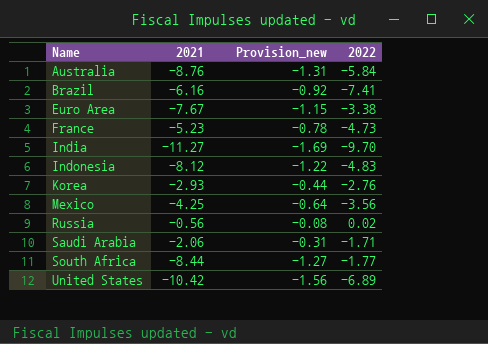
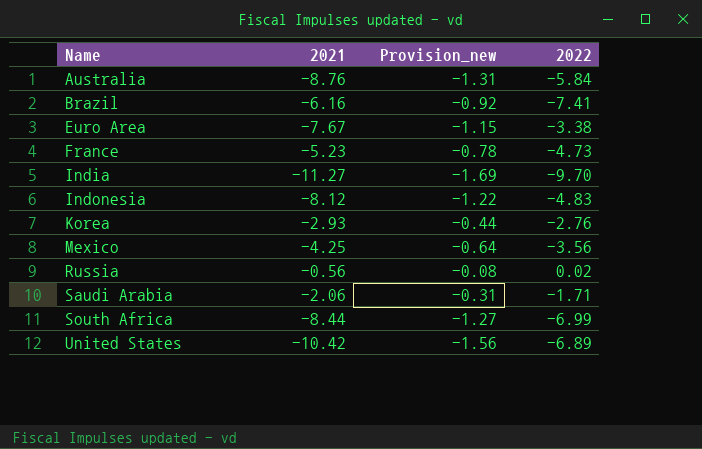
South Africa | 2022: -1.77 -> -6.99

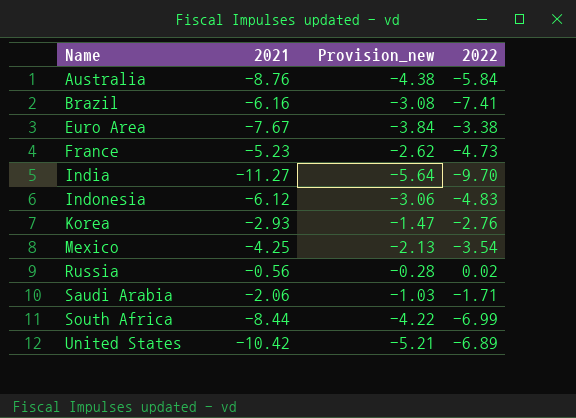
column Provision_new | formula: [2021] * 0.15 -> [2021] * 0.5
Indonesia | 2021: -8.12 -> -6.12
Mexico | 2022: -3.56 -> -3.54

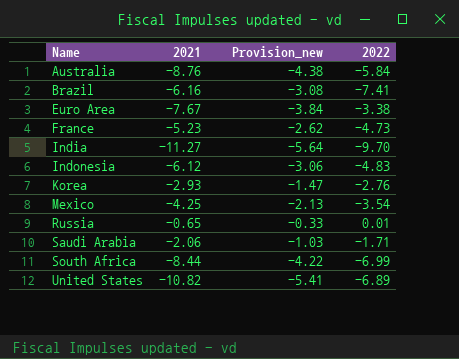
Russia | 2021: -0.56 -> -0.65
Russia | Provision_new: -0.28 -> -0.33
Russia | 2022: 0.02 -> 0.01
United States | 2021: -10.42 -> -10.82
United States | Provision_new: -5.21 -> -5.41

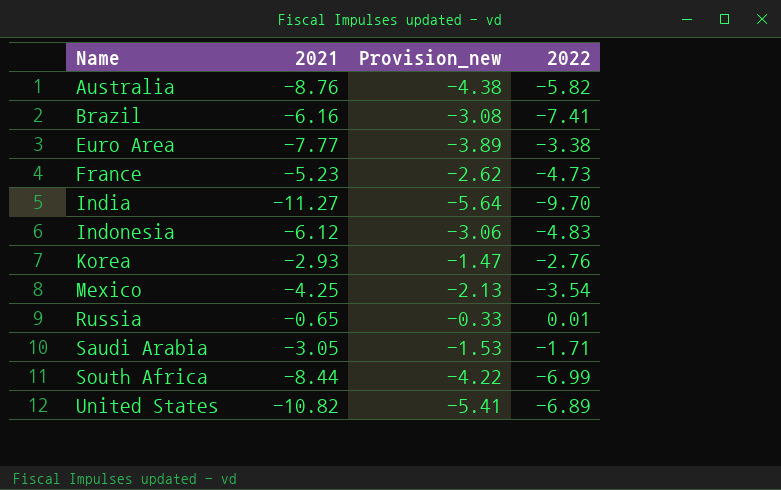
Australia | 2022: -5.84 -> -5.82
Euro Area | 2021: -7.67 -> -7.77
Euro Area | Provision_new: -3.84 -> -3.89
Saudi Arabia | 2021: -2.06 -> -3.05
Saudi Arabia | Provision_new: -1.03 -> -1.53

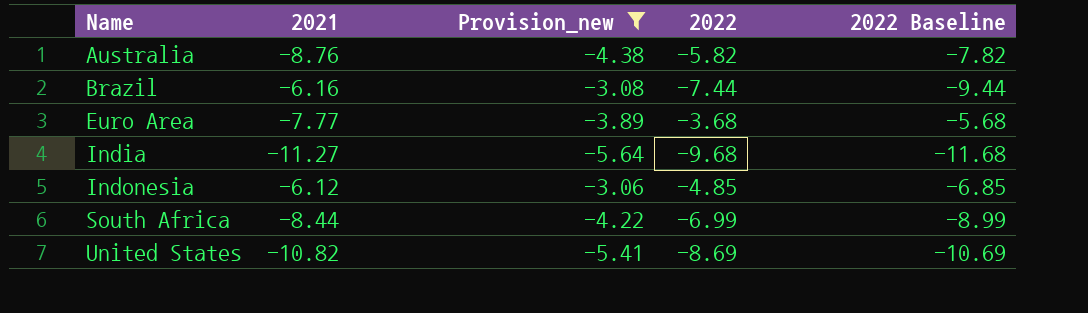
filter: none -> Provision_new <= -3.06
column 2022 Baseline | formula: none -> [2022] - 2
Brazil | 2022: -7.41 -> -7.44
Euro Area | 2022: -3.38 -> -3.68
India | 2022: -9.70 -> -9.68
Indonesia | 2022: -4.83 -> -4.85
United States | 2022: -6.89 -> -8.69

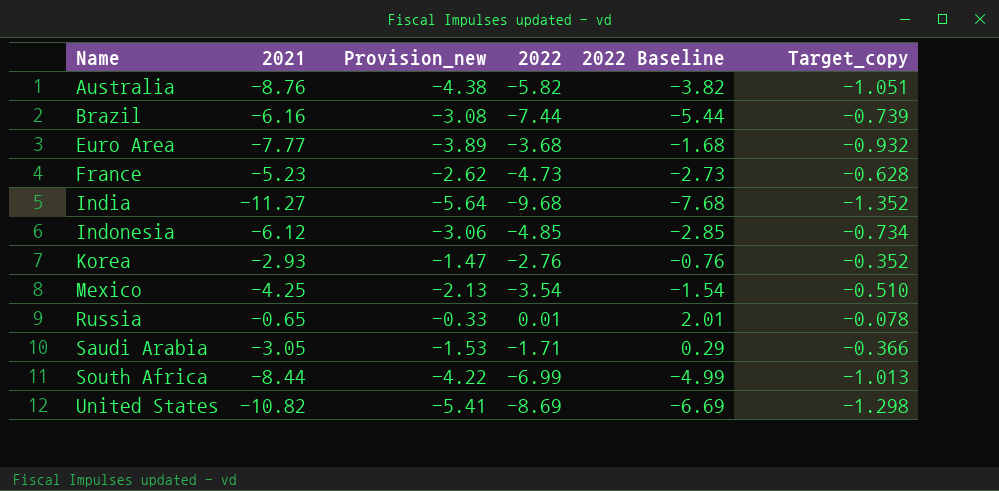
filter: Provision_new <= -3.06 -> none
column 2022 Baseline | formula: [2022] - 2 -> [2022] + 2
column Target_copy | formula: none -> [2021] * 0.12

